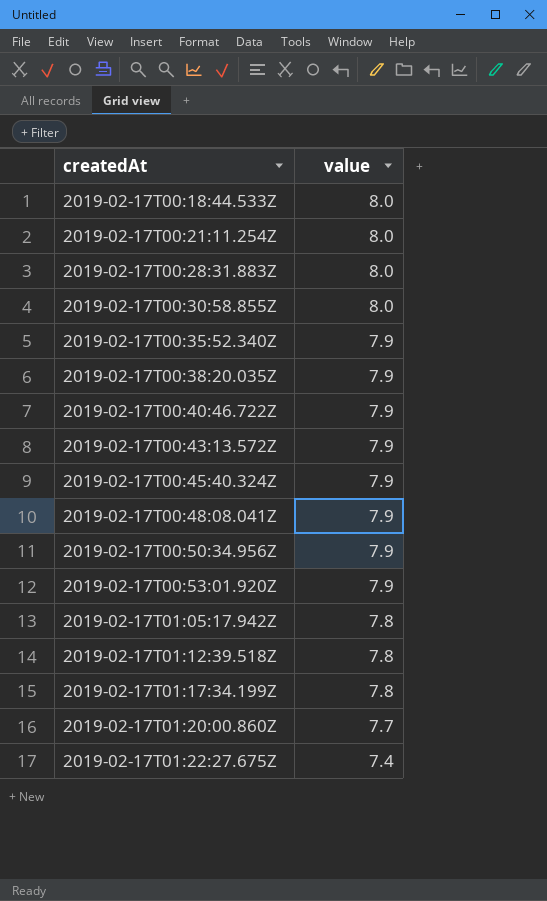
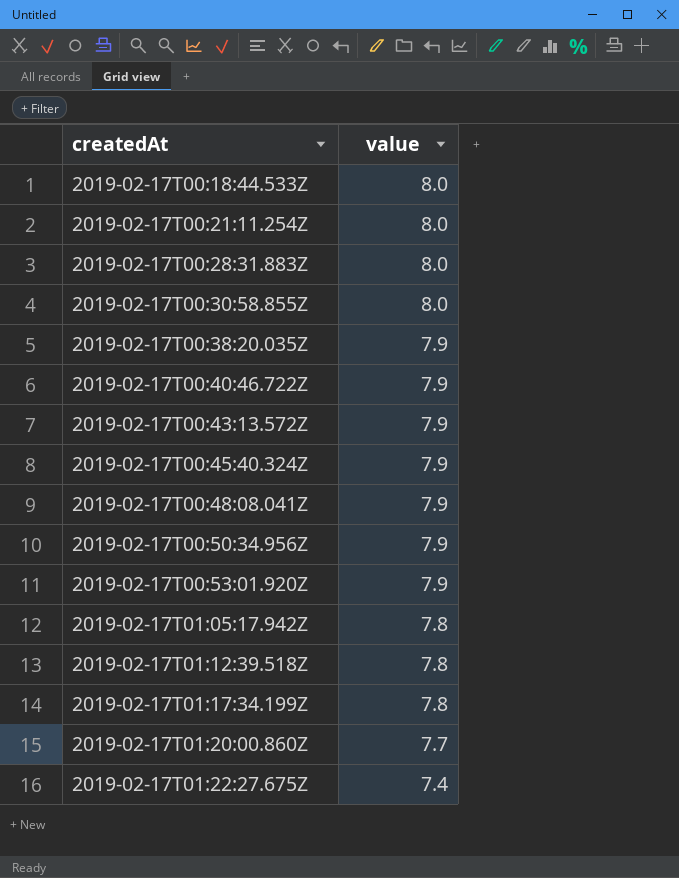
row 2019-02-17T00:35:52.340Z: 7.9 -> none

